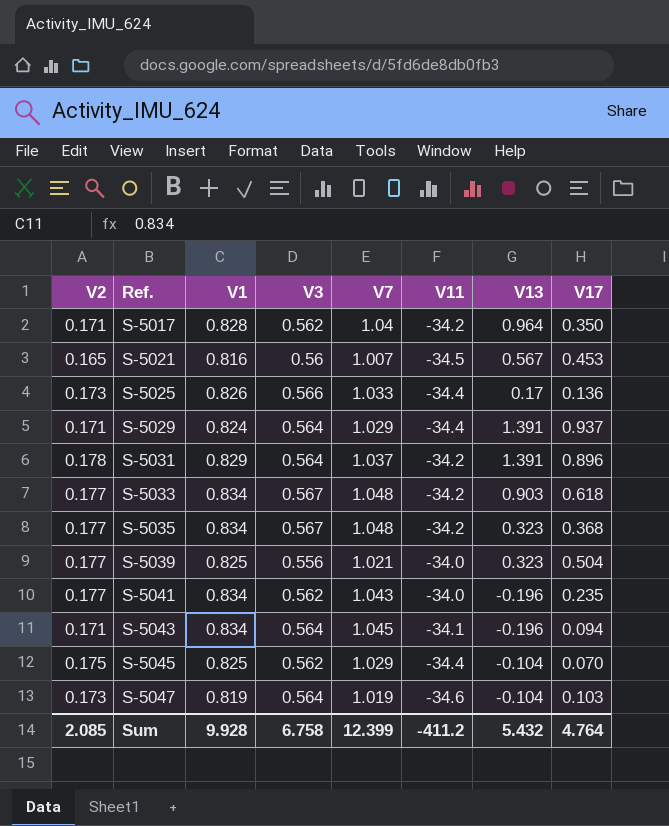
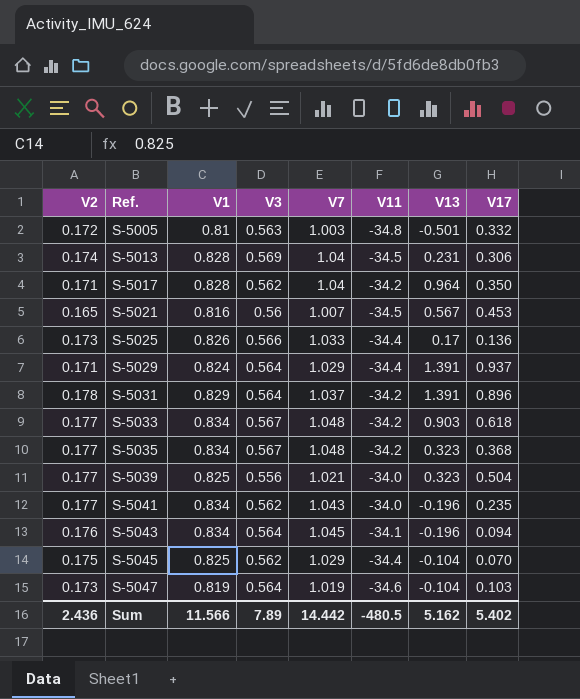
row S-5005: none -> 0.172 | 0.81 | 0.563 | 1.003 | -34.8 | -0.501 | 0.332
row S-5013: none -> 0.174 | 0.828 | 0.569 | 1.04 | -34.5 | 0.231 | 0.306
S-5043 | V2: 0.171 -> 0.176
Sum | V2: 2.085 -> 2.436
Sum | V1: 9.928 -> 11.566
Sum | V3: 6.758 -> 7.89
Sum | V7: 12.399 -> 14.442
Sum | V11: -411.2 -> -480.5
Sum | V13: 5.432 -> 5.162
Sum | V17: 4.764 -> 5.402

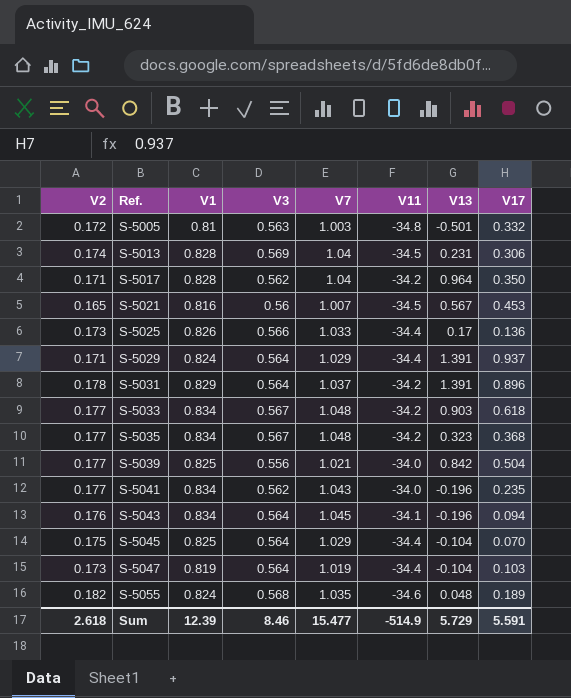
S-5039 | V13: 0.323 -> 0.842
S-5045 | V3: 0.562 -> 0.564
S-5047 | V11: -34.6 -> -34.4
row S-5055: none -> 0.182 | 0.824 | 0.568 | 1.035 | -34.6 | 0.048 | 0.189
Sum | V2: 2.436 -> 2.618
Sum | V1: 11.566 -> 12.39
Sum | V3: 7.89 -> 8.46
Sum | V7: 14.442 -> 15.477
Sum | V11: -480.5 -> -514.9
Sum | V13: 5.162 -> 5.729
Sum | V17: 5.402 -> 5.591

